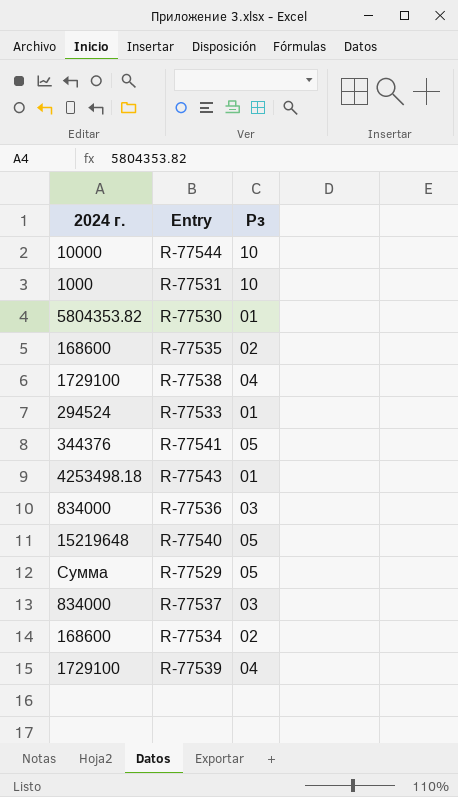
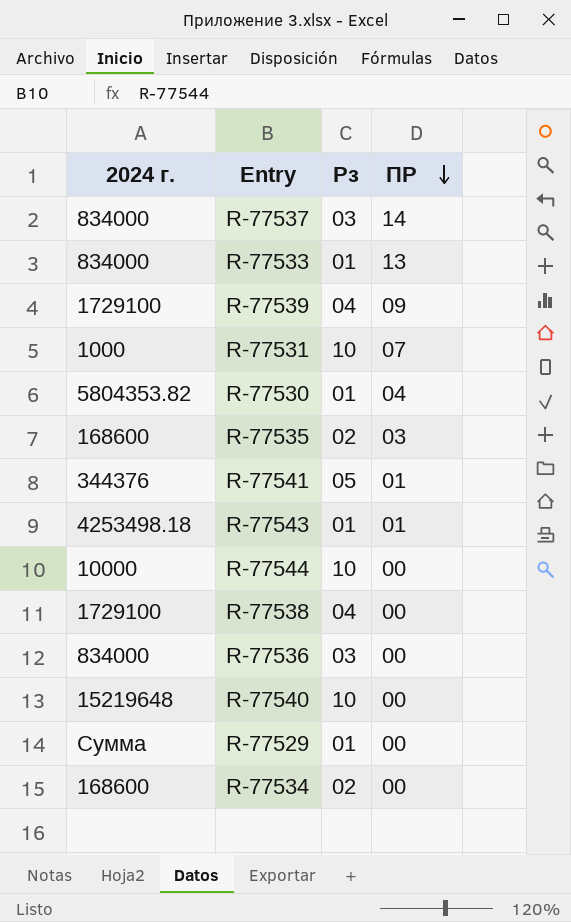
row order: none -> ПР descending
column ПР | position: none -> 4
R-77533 | 2024 г.: 294524 -> 834000
R-77540 | Рз: 05 -> 10
R-77529 | Рз: 05 -> 01

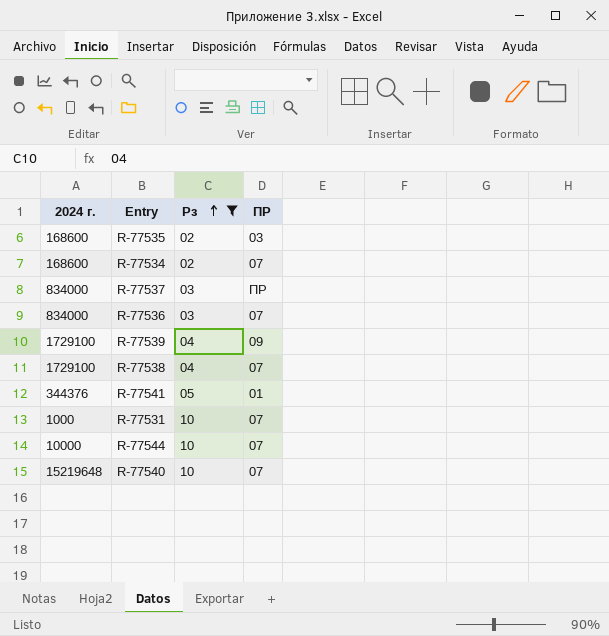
filter: none -> Рз != 01
row order: ПР descending -> Рз ascending
R-77534 | ПР: 00 -> 07
R-77537 | ПР: 14 -> ПР
R-77536 | ПР: 00 -> 07
R-77538 | ПР: 00 -> 07
R-77544 | ПР: 00 -> 07
R-77540 | ПР: 00 -> 07

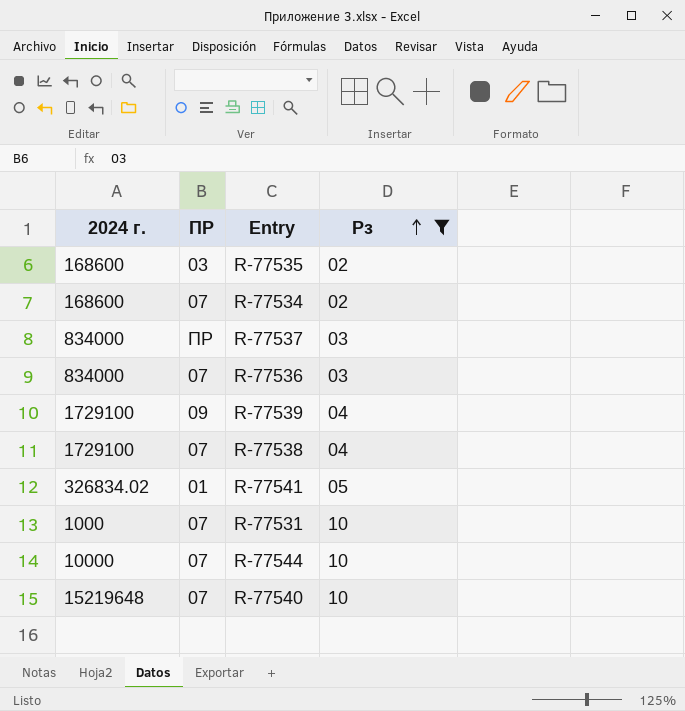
column ПР | position: 4 -> 2
R-77541 | 2024 г.: 344376 -> 326834.02

